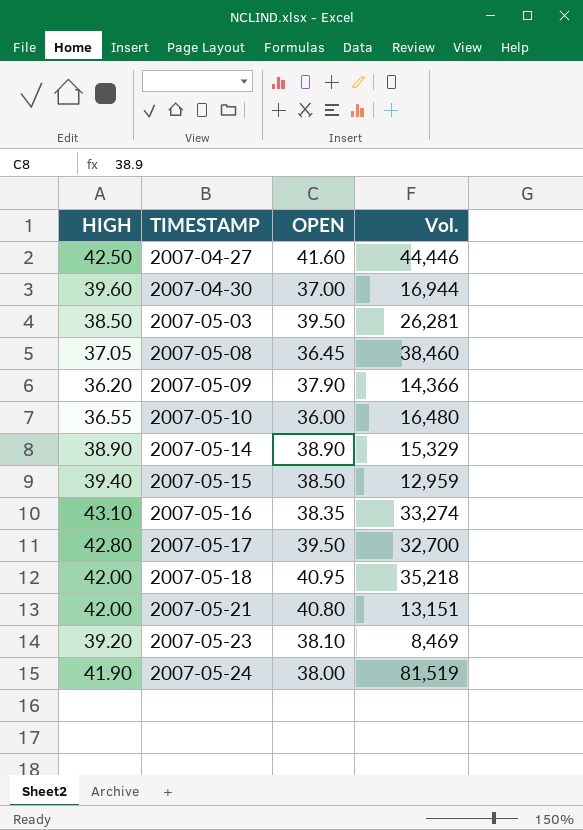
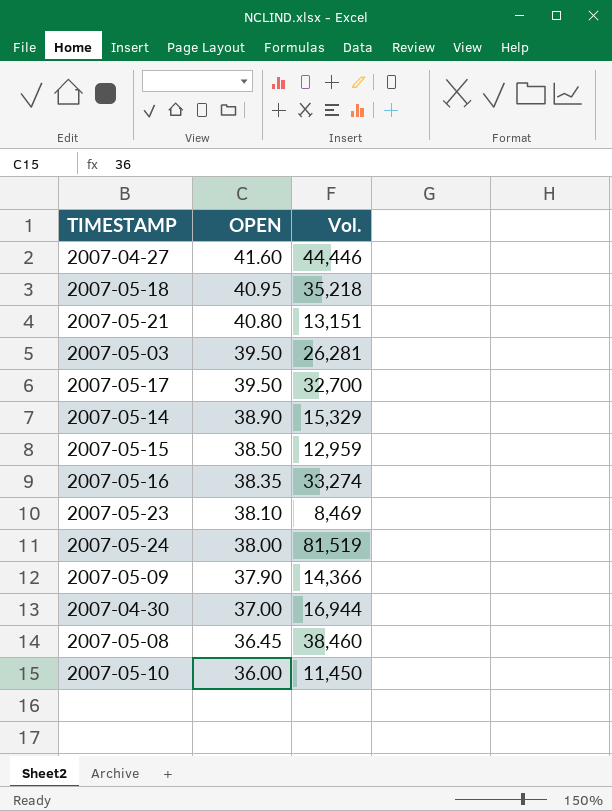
row order: TIMESTAMP ascending -> OPEN descending
column HIGH | position: 1 -> none
2007-05-10 | Vol.: 16,480 -> 11,450

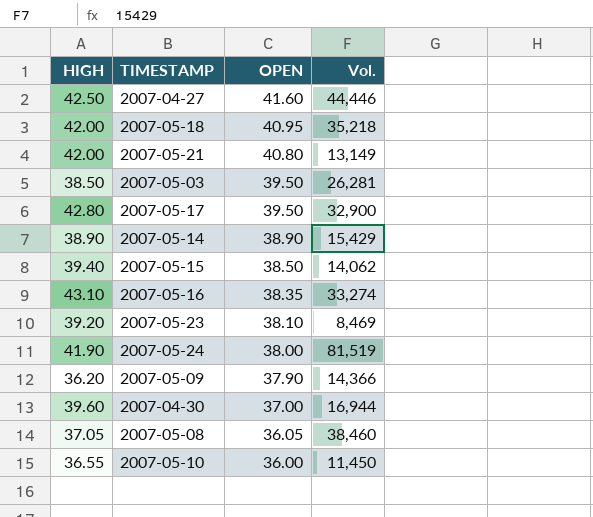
column HIGH | position: none -> 1
2007-05-21 | Vol.: 13,151 -> 13,149
2007-05-17 | Vol.: 32,700 -> 32,900
2007-05-14 | Vol.: 15,329 -> 15,429
2007-05-15 | Vol.: 12,959 -> 14,062
2007-05-08 | OPEN: 36.45 -> 36.05

